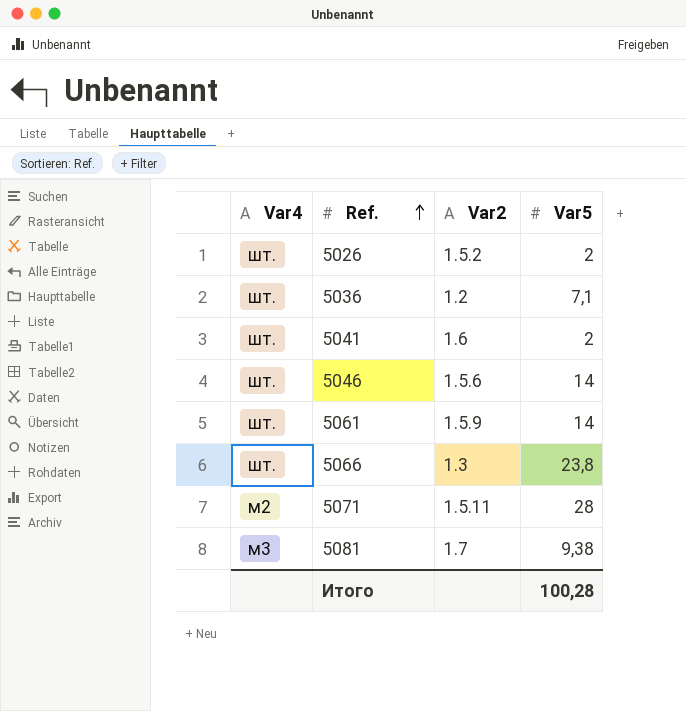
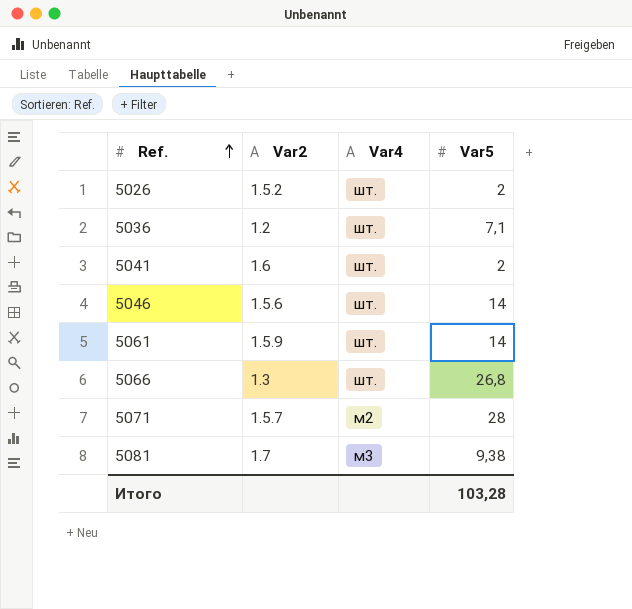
column Var4 | position: 1 -> 3
5066 | Var5: 23,8 -> 26,8
5071 | Var2: 1.5.11 -> 1.5.7
Итого | Var5: 100,28 -> 103,28

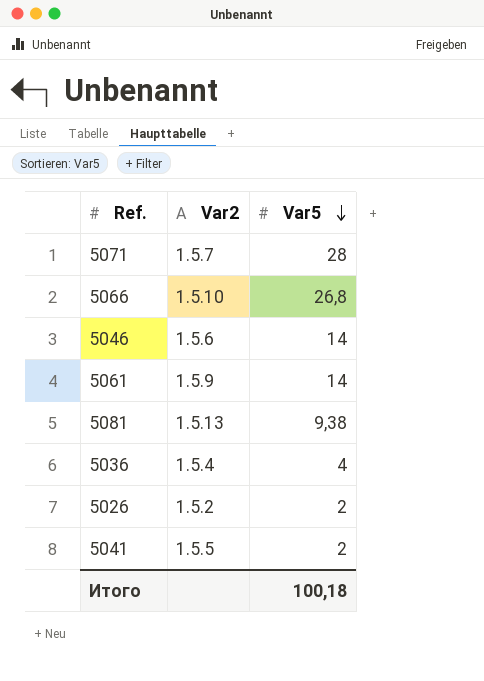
row order: Ref. ascending -> Var5 descending
column Var4 | position: 3 -> none
5066 | Var2: 1.3 -> 1.5.10
5081 | Var2: 1.7 -> 1.5.13
5036 | Var2: 1.2 -> 1.5.4
5036 | Var5: 7,1 -> 4
5041 | Var2: 1.6 -> 1.5.5
Итого | Var5: 103,28 -> 100,18

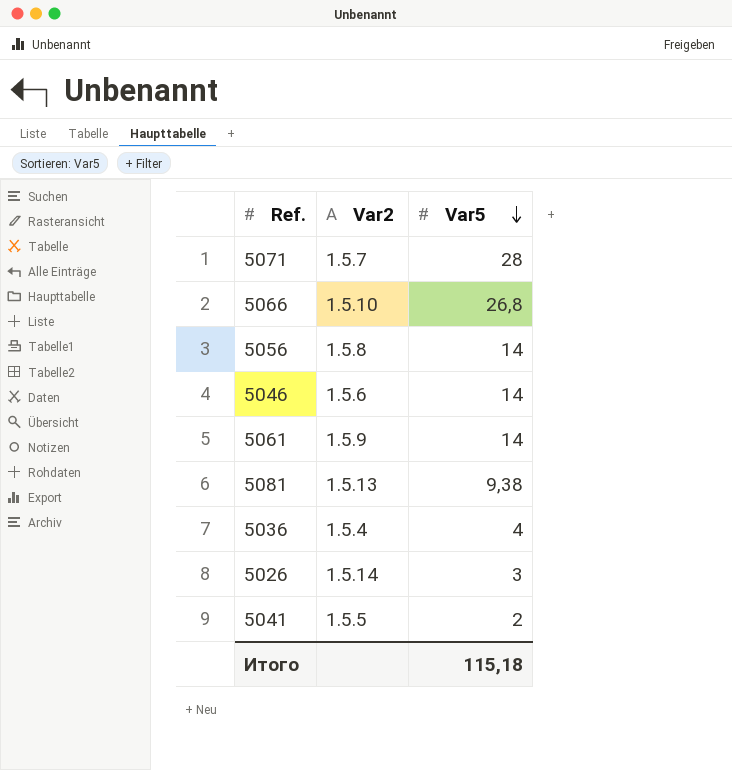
row 5056: none -> 1.5.8 | 14
5026 | Var2: 1.5.2 -> 1.5.14
5026 | Var5: 2 -> 3
Итого | Var5: 100,18 -> 115,18

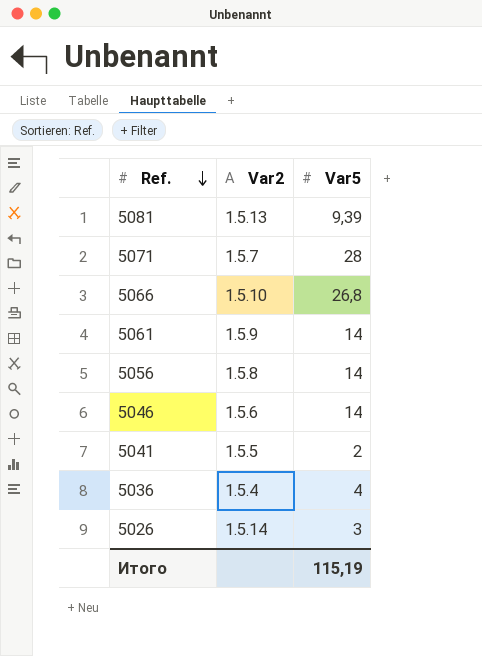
row order: Var5 descending -> Ref. descending
5081 | Var5: 9,38 -> 9,39
Итого | Var5: 115,18 -> 115,19

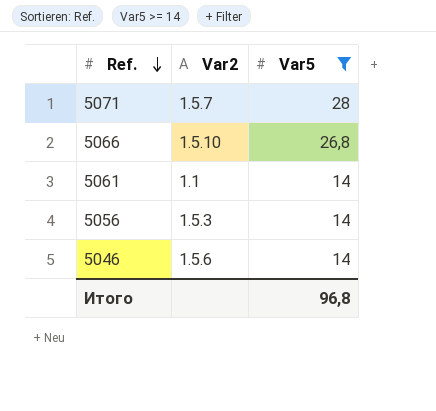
filter: none -> Var5 >= 14
5061 | Var2: 1.5.9 -> 1.1
5056 | Var2: 1.5.8 -> 1.5.3
Итого | Var5: 115,19 -> 96,8

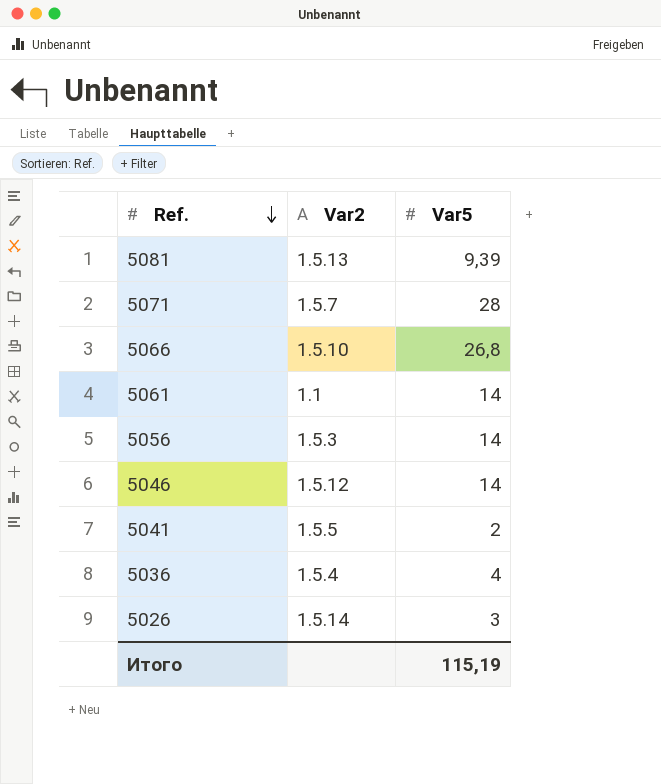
filter: Var5 >= 14 -> none
5046 | Var2: 1.5.6 -> 1.5.12
Итого | Var5: 96,8 -> 115,19

